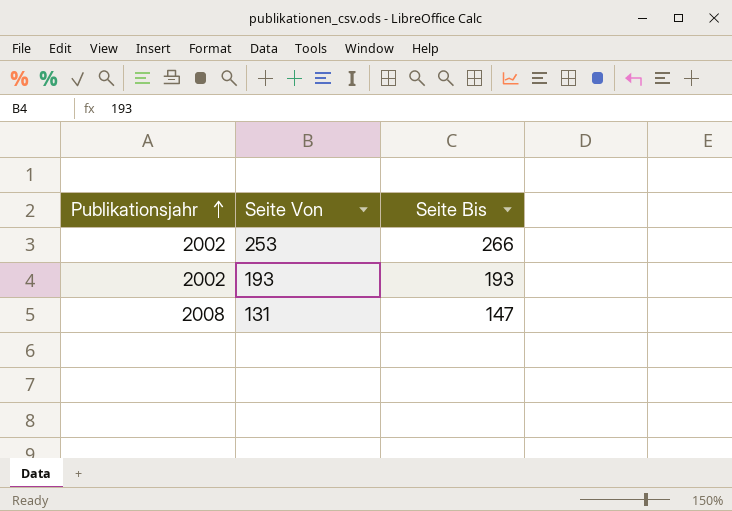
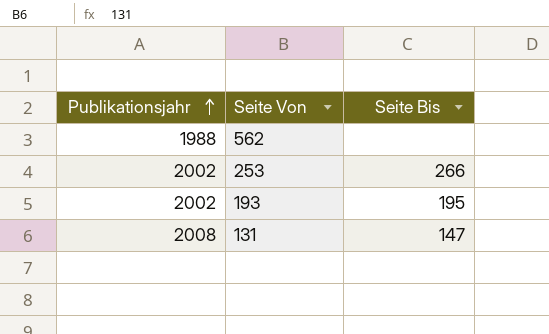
row 562: none -> 1988 | none
193 | Seite Bis: 193 -> 195

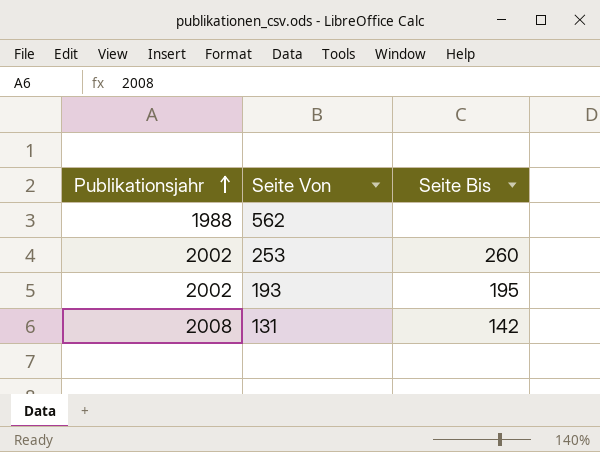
253 | Seite Bis: 266 -> 260
131 | Seite Bis: 147 -> 142

